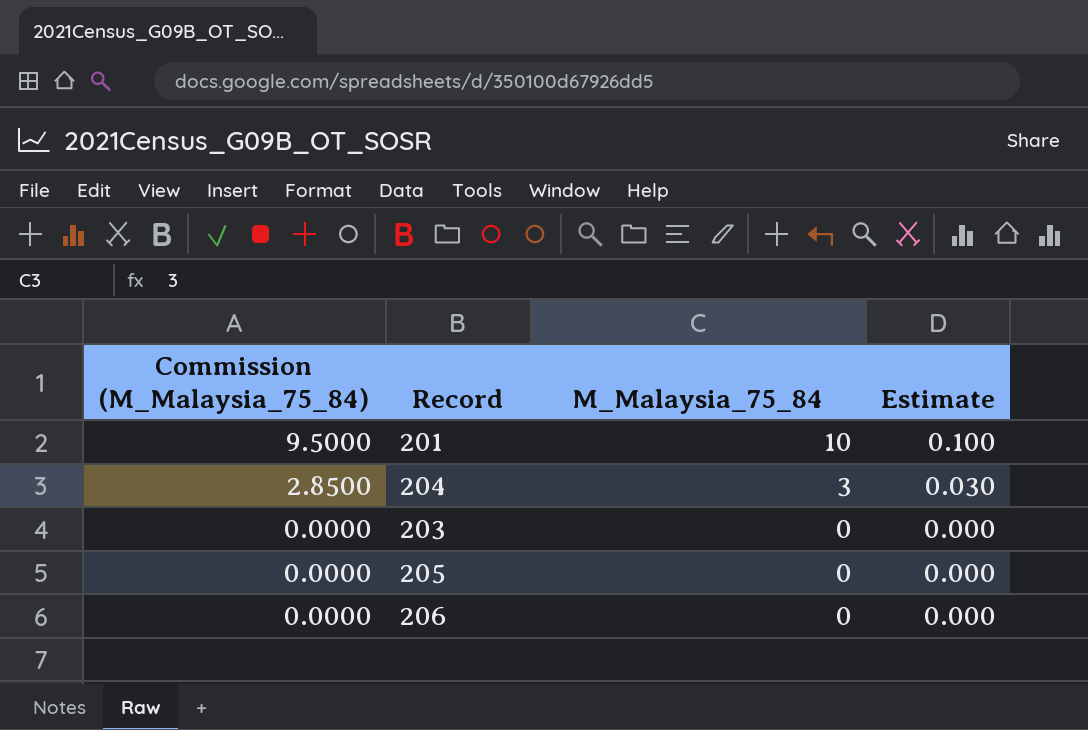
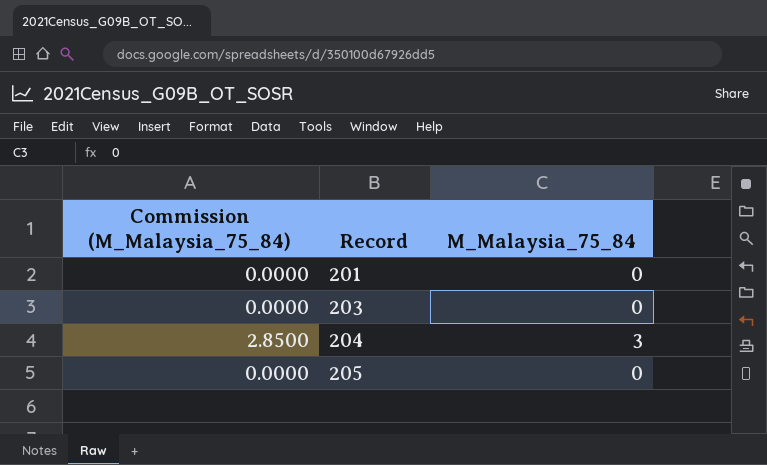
row order: Commission (M_Malaysia_75_84) descending -> Record ascending
column Estimate | formula: [M_Malaysia_75_84] * 0.01 -> none
row 206: 0.0000 | 0 | 0.000 -> none
201 | Commission (M_Malaysia_75_84): 9.5000 -> 0.0000
201 | M_Malaysia_75_84: 10 -> 0

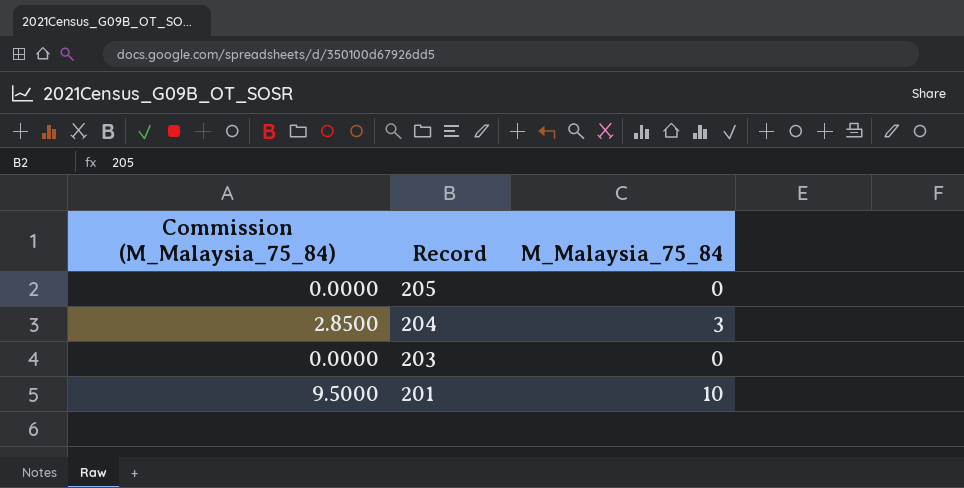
row order: Record ascending -> Record descending
201 | Commission (M_Malaysia_75_84): 0.0000 -> 9.5000
201 | M_Malaysia_75_84: 0 -> 10

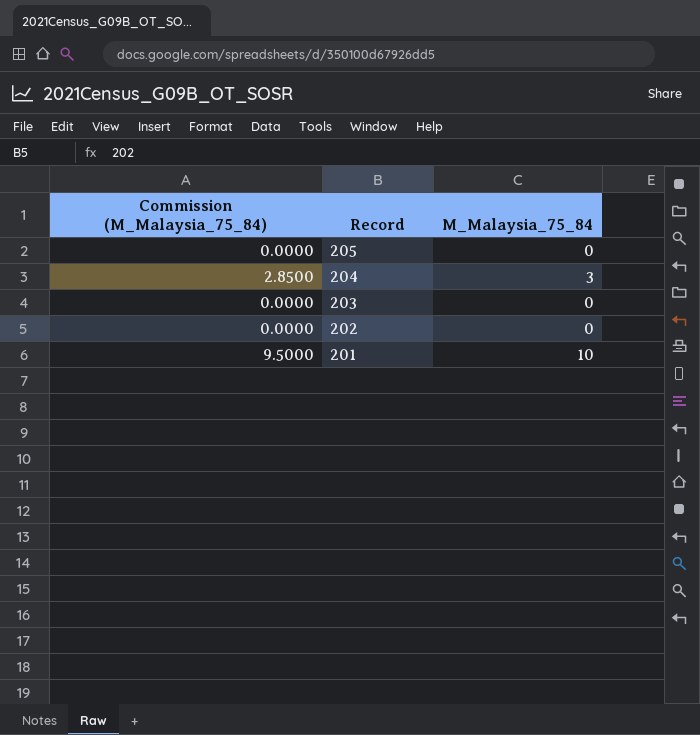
row 202: none -> 0.0000 | 0

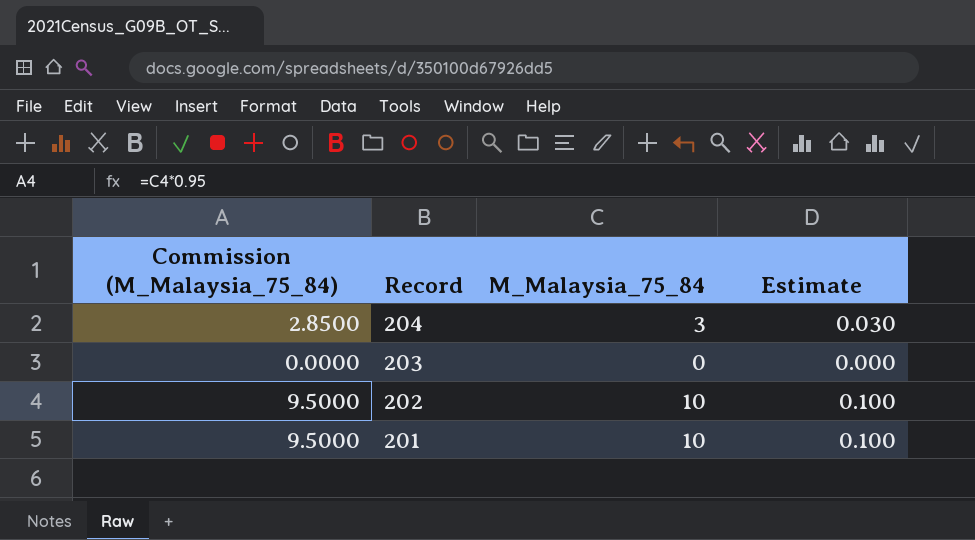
column Estimate | formula: none -> [M_Malaysia_75_84] * 0.01
row 205: 0.0000 | 0 -> none
202 | Commission (M_Malaysia_75_84): 0.0000 -> 9.5000
202 | M_Malaysia_75_84: 0 -> 10

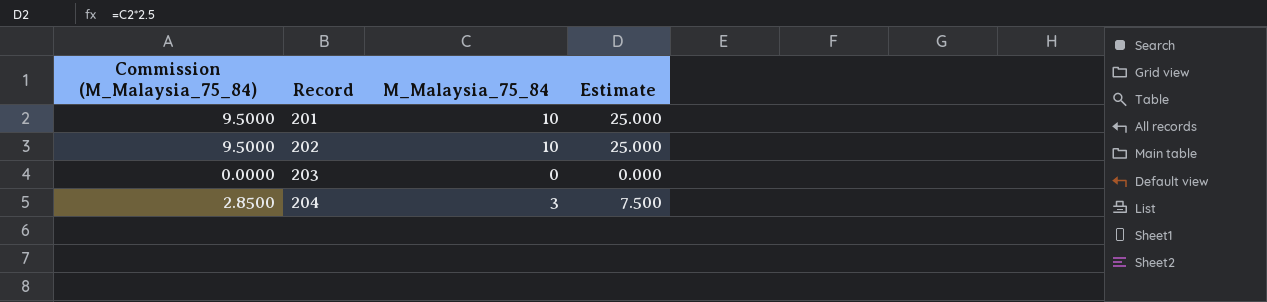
row order: Record descending -> Record ascending
column Estimate | formula: [M_Malaysia_75_84] * 0.01 -> [M_Malaysia_75_84] * 2.5

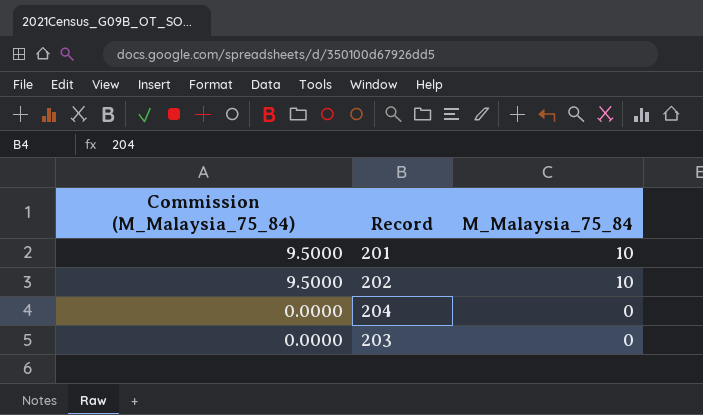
row order: Record ascending -> Commission (M_Malaysia_75_84) descending
column Estimate | formula: [M_Malaysia_75_84] * 2.5 -> none
204 | Commission (M_Malaysia_75_84): 2.8500 -> 0.0000
204 | M_Malaysia_75_84: 3 -> 0

